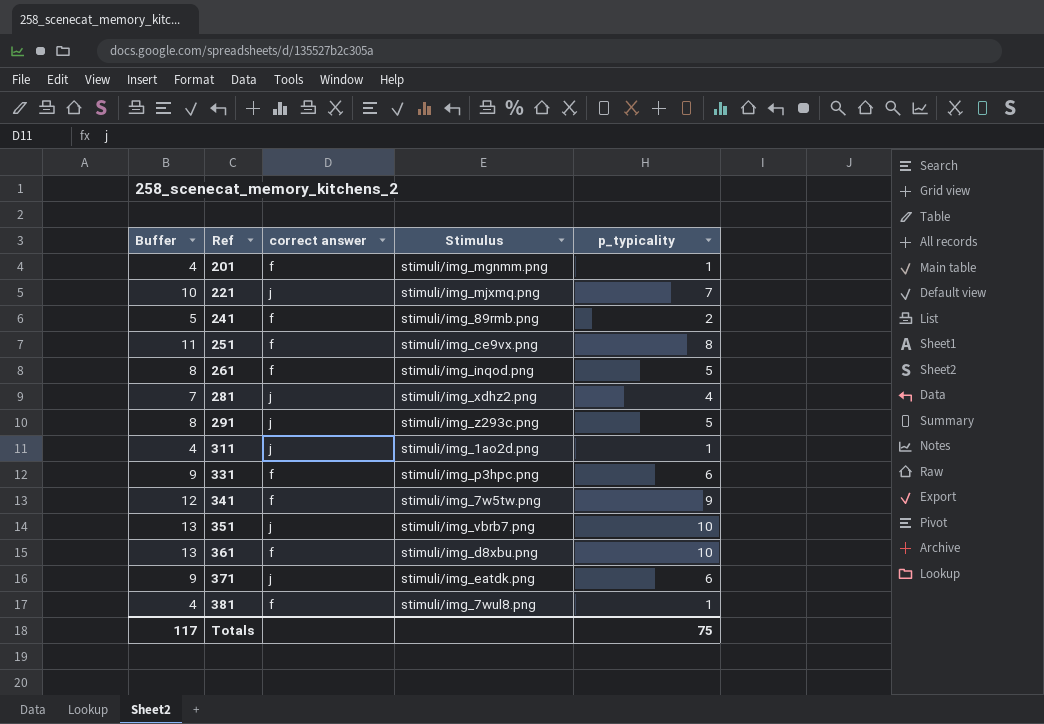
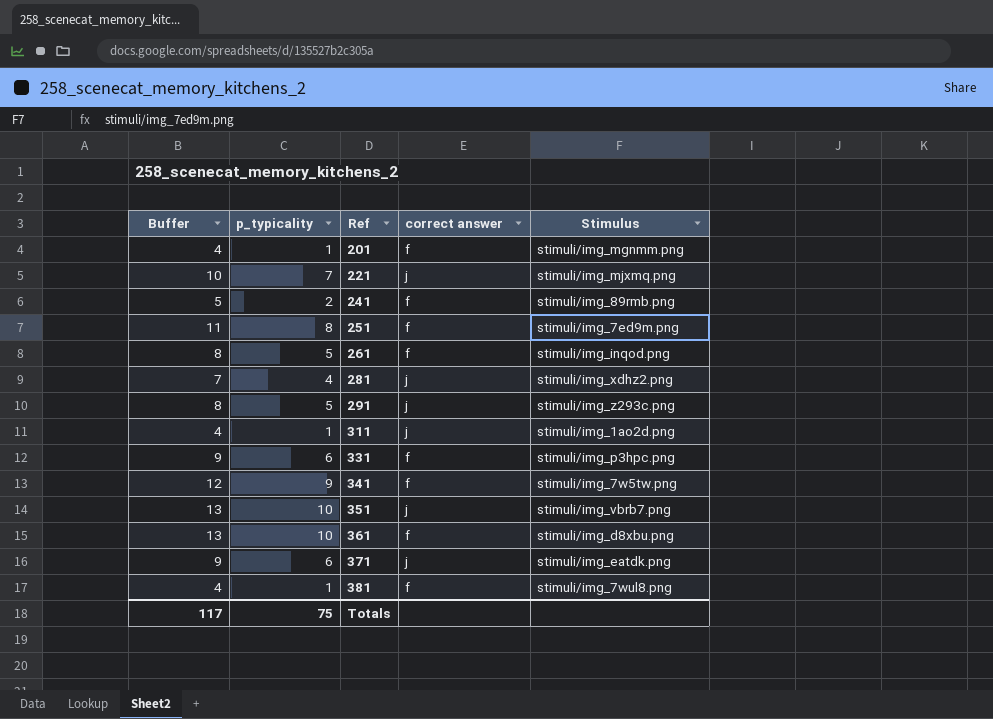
column p_typicality | position: 5 -> 2
251 | Stimulus: stimuli/img_ce9vx.png -> stimuli/img_7ed9m.png

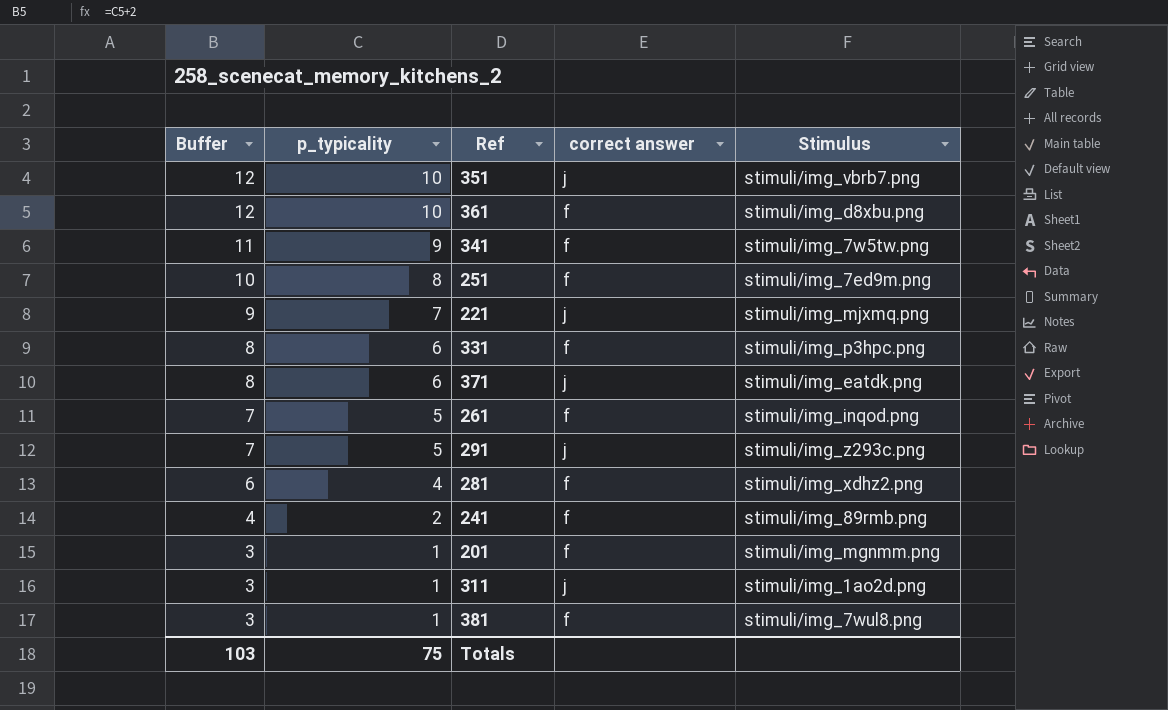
row order: Ref ascending -> Buffer descending
column Buffer | formula: [p_typicality] + 3 -> [p_typicality] + 2
281 | correct answer: j -> f
Totals | Buffer: 117 -> 103

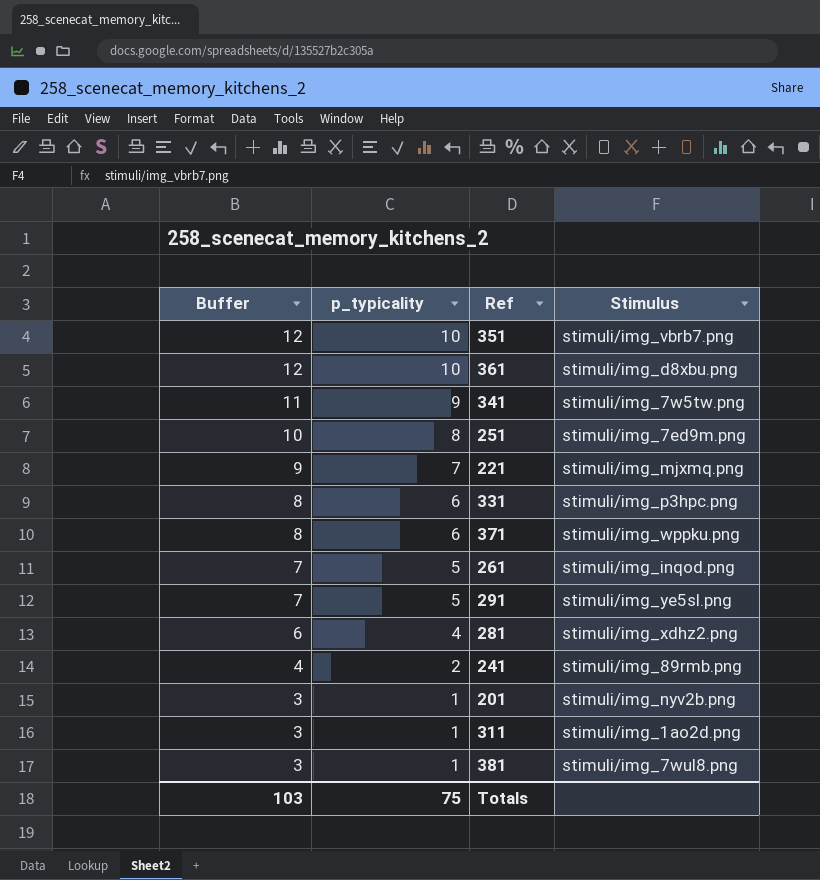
column correct answer | position: 4 -> none
371 | Stimulus: stimuli/img_eatdk.png -> stimuli/img_wppku.png
291 | Stimulus: stimuli/img_z293c.png -> stimuli/img_ye5sl.png
201 | Stimulus: stimuli/img_mgnmm.png -> stimuli/img_nyv2b.png

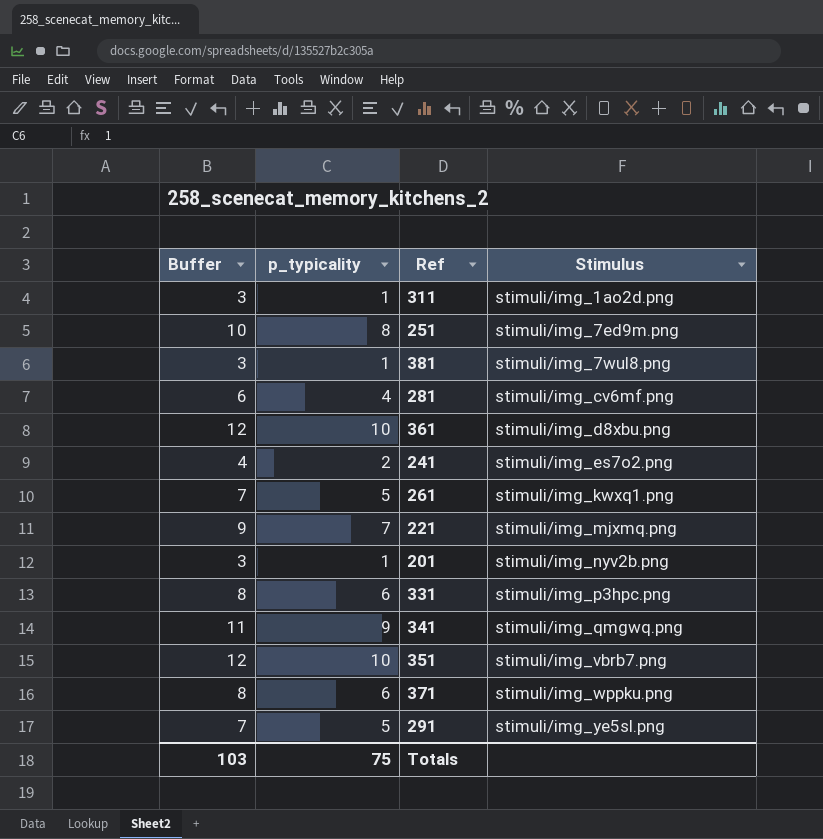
row order: Buffer descending -> Stimulus ascending
281 | Stimulus: stimuli/img_xdhz2.png -> stimuli/img_cv6mf.png
241 | Stimulus: stimuli/img_89rmb.png -> stimuli/img_es7o2.png
261 | Stimulus: stimuli/img_inqod.png -> stimuli/img_kwxq1.png
341 | Stimulus: stimuli/img_7w5tw.png -> stimuli/img_qmgwq.png

